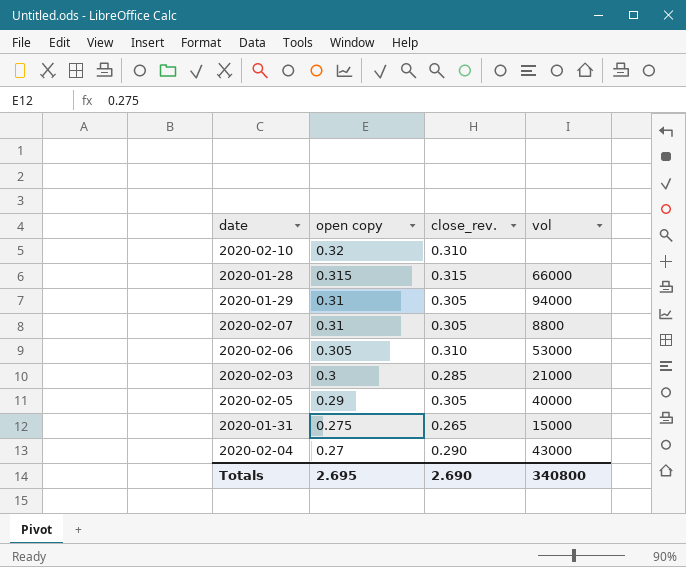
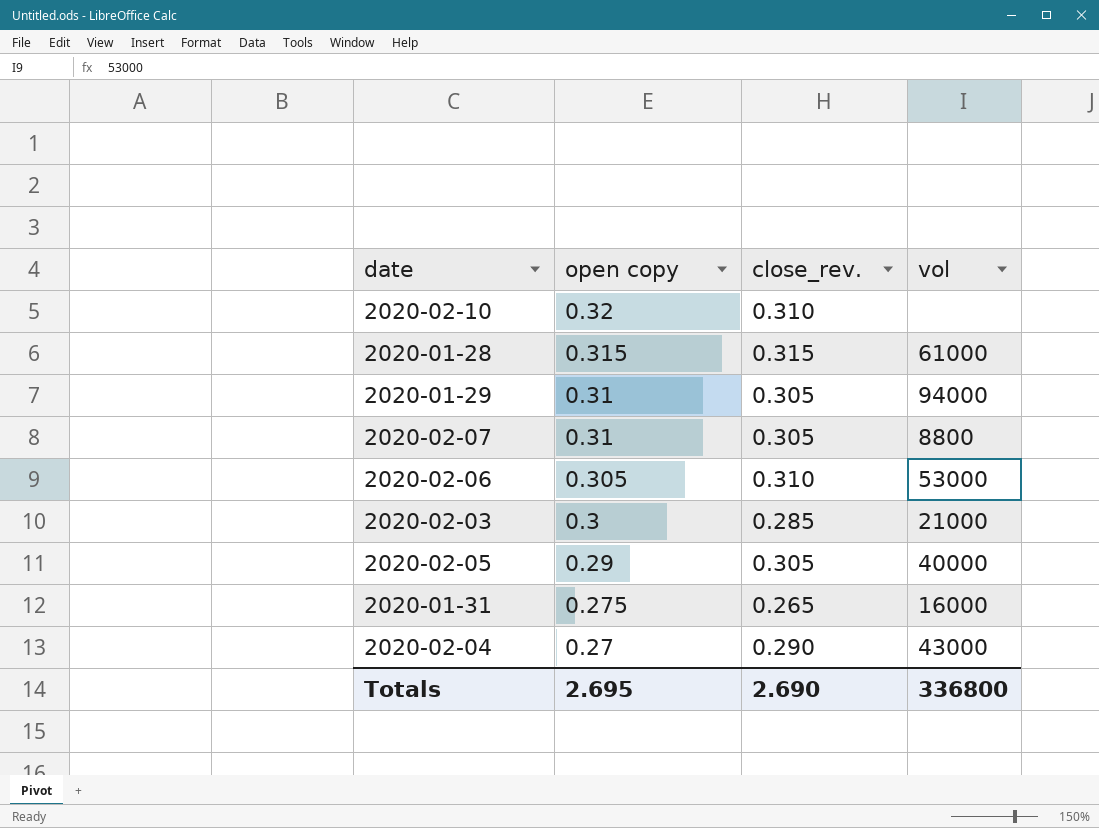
2020-01-28 | vol: 66000 -> 61000
2020-01-31 | vol: 15000 -> 16000
Totals | vol: 340800 -> 336800

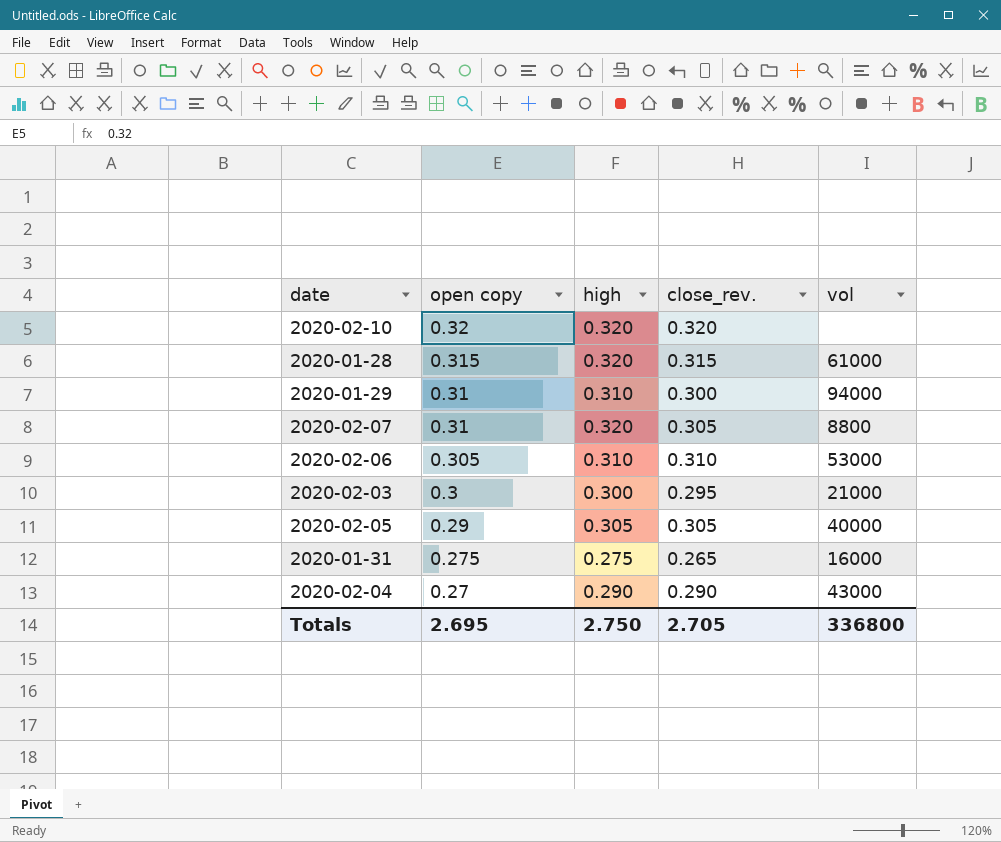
column high | position: none -> 3
2020-02-10 | close_rev.: 0.310 -> 0.320
2020-01-29 | close_rev.: 0.305 -> 0.300
2020-02-03 | close_rev.: 0.285 -> 0.295
Totals | close_rev.: 2.690 -> 2.705

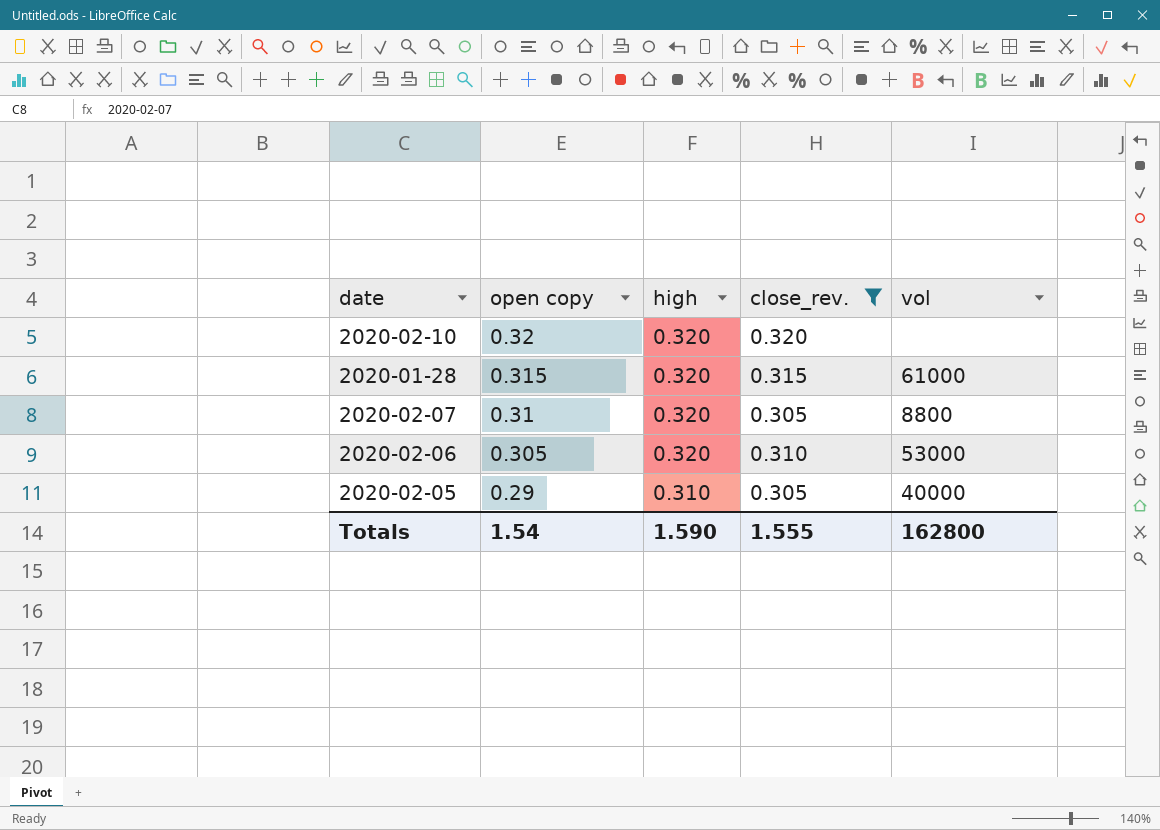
filter: none -> close_rev. >= 0.305
2020-02-06 | high: 0.310 -> 0.320
2020-02-05 | high: 0.305 -> 0.310
Totals | open copy: 2.695 -> 1.54
Totals | high: 2.750 -> 1.590
Totals | close_rev.: 2.705 -> 1.555
Totals | vol: 336800 -> 162800

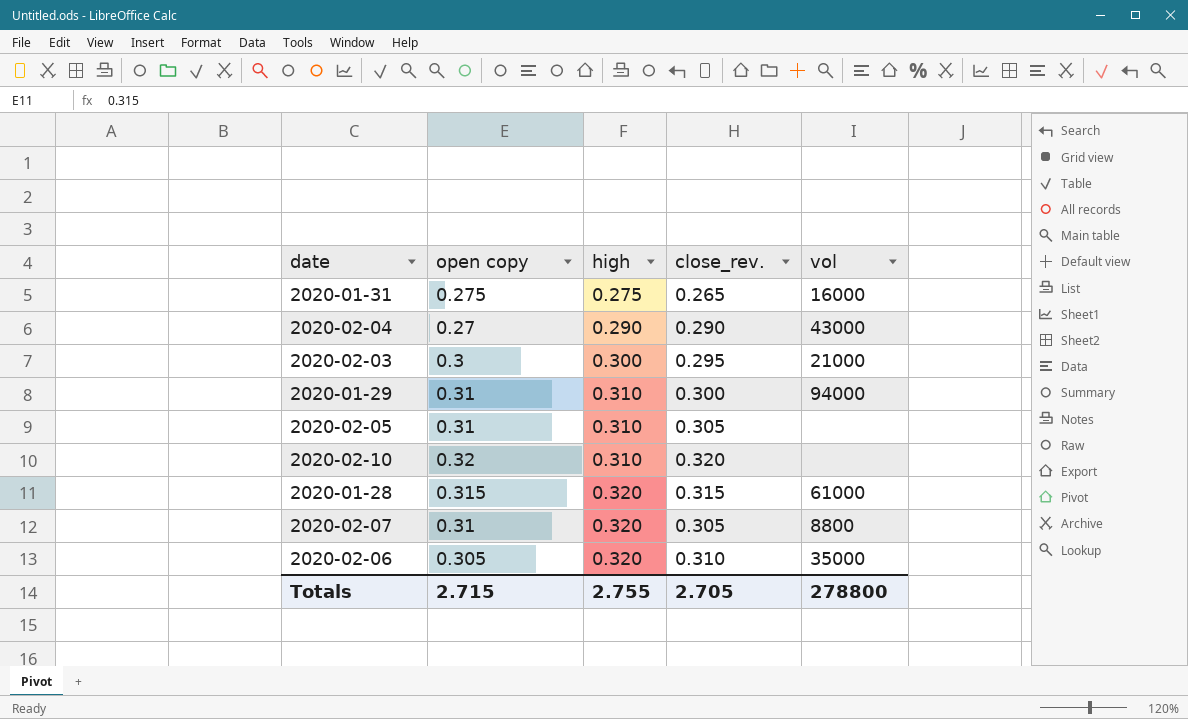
filter: close_rev. >= 0.305 -> none
row order: open copy descending -> high ascending
2020-02-05 | open copy: 0.29 -> 0.31
2020-02-05 | vol: 40000 -> none
2020-02-10 | high: 0.320 -> 0.310
2020-02-06 | vol: 53000 -> 35000
Totals | open copy: 1.54 -> 2.715
Totals | high: 1.590 -> 2.755
Totals | close_rev.: 1.555 -> 2.705
Totals | vol: 162800 -> 278800

